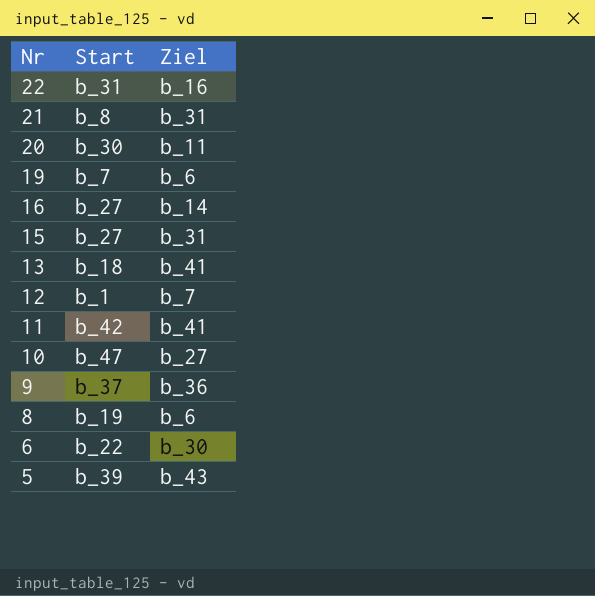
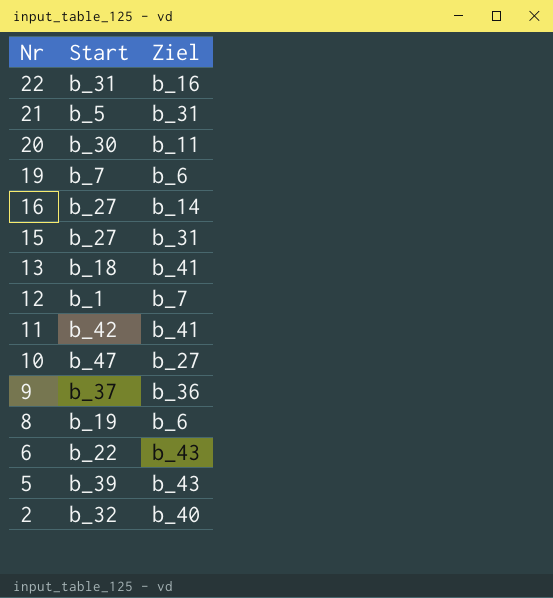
21 | Start: b_8 -> b_5
6 | Ziel: b_30 -> b_43
row 2: none -> b_32 | b_40

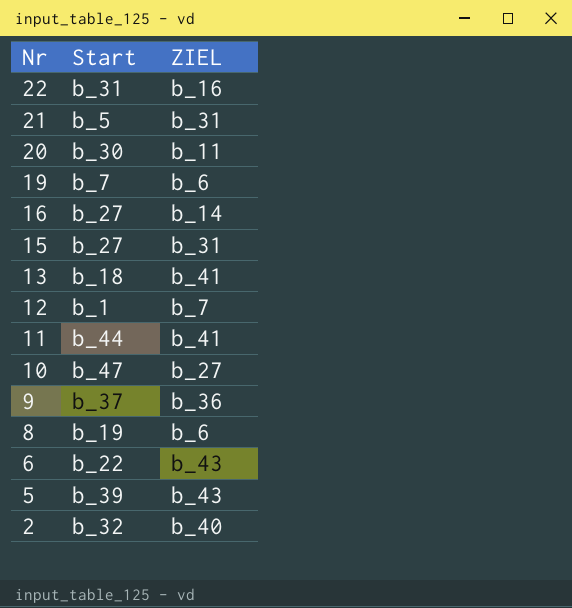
column name: Ziel -> ZIEL
11 | Start: b_42 -> b_44

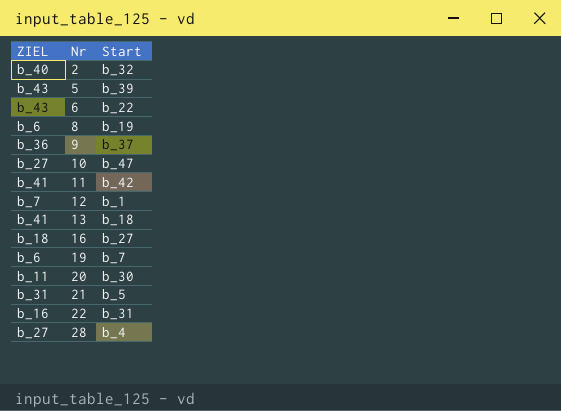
row order: Nr descending -> Nr ascending
column ZIEL | position: 3 -> 1
row 15: b_27 | b_31 -> none
11 | Start: b_44 -> b_42
16 | ZIEL: b_14 -> b_18
row 28: none -> b_27 | b_4

